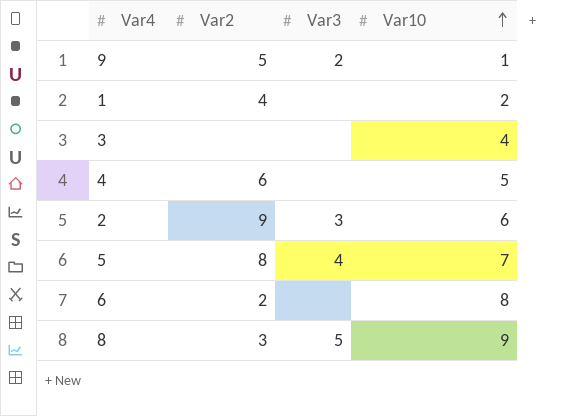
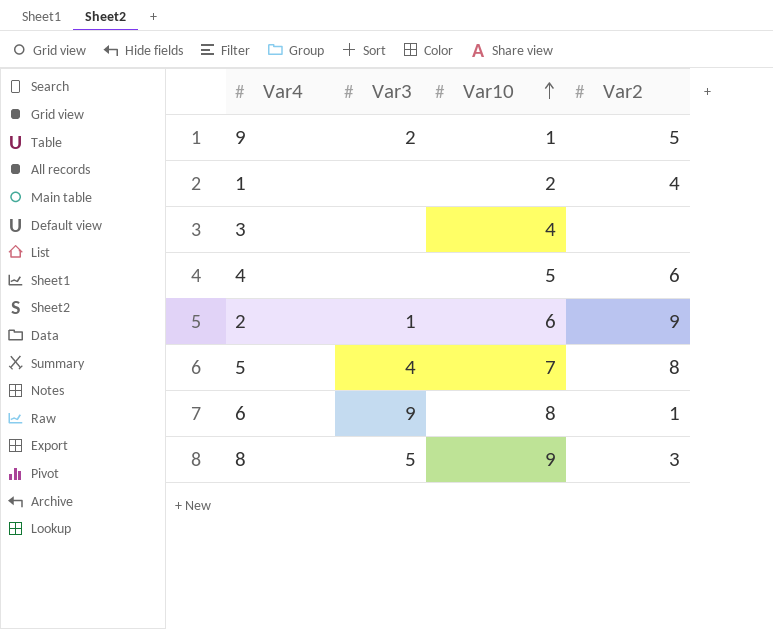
column Var2 | position: 2 -> 4
2 | Var3: 3 -> 1
6 | Var3: none -> 9
6 | Var2: 2 -> 1

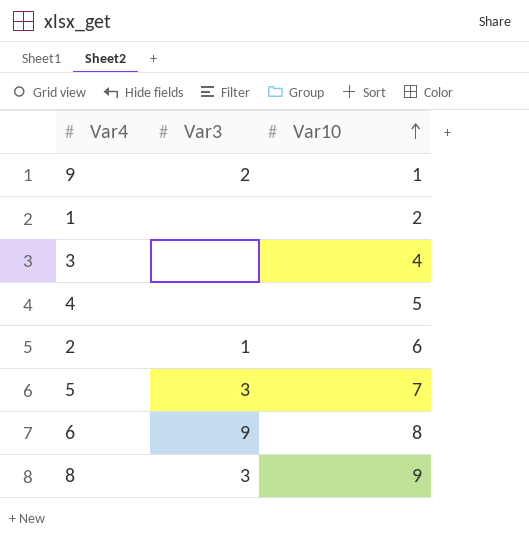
column Var2 | position: 4 -> none
5 | Var3: 4 -> 3
8 | Var3: 5 -> 3

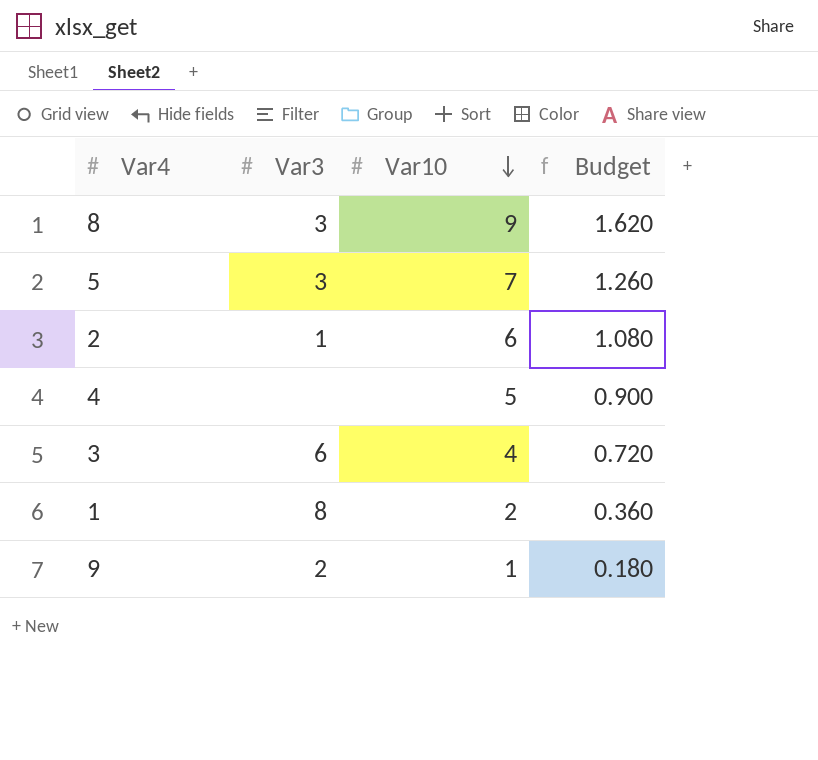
row order: Var10 ascending -> Var10 descending
column Budget | formula: none -> [Var10] * 0.18
row 6: 9 | 8 -> none
3 | Var3: none -> 6
1 | Var3: none -> 8

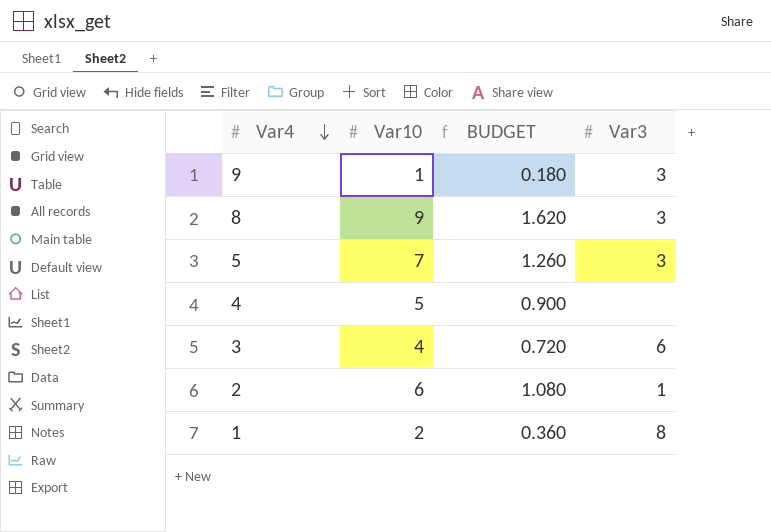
row order: Var10 descending -> Var4 descending
column name: Budget -> BUDGET
column Var3 | position: 2 -> 4
9 | Var3: 2 -> 3

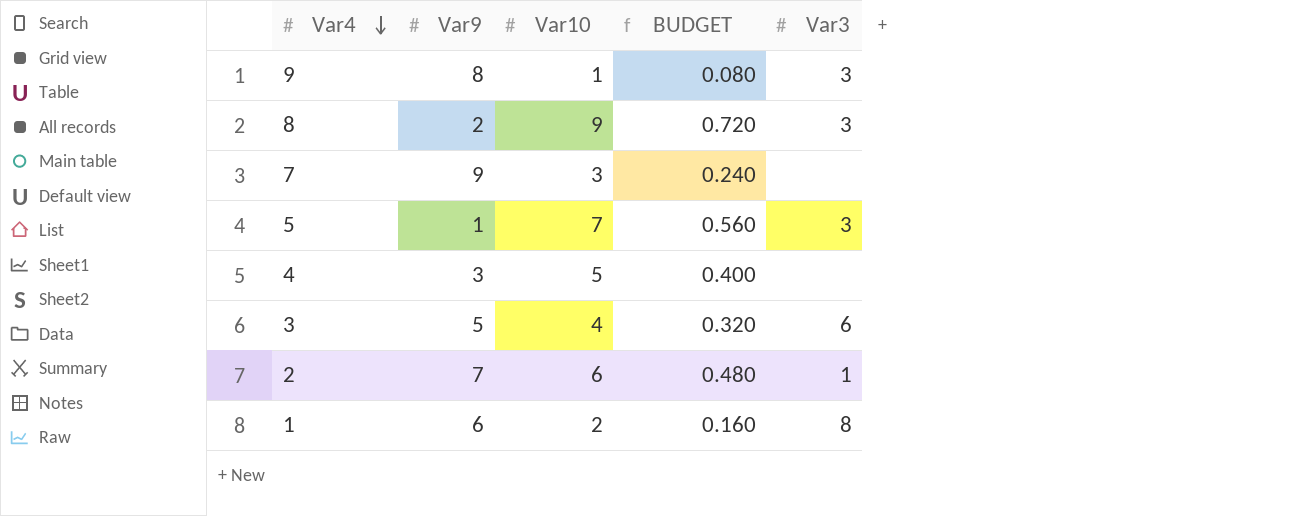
column Var9 | position: none -> 2
column BUDGET | formula: [Var10] * 0.18 -> [Var10] * 0.08
row 7: none -> 9 | 3 | 0.240 | none

